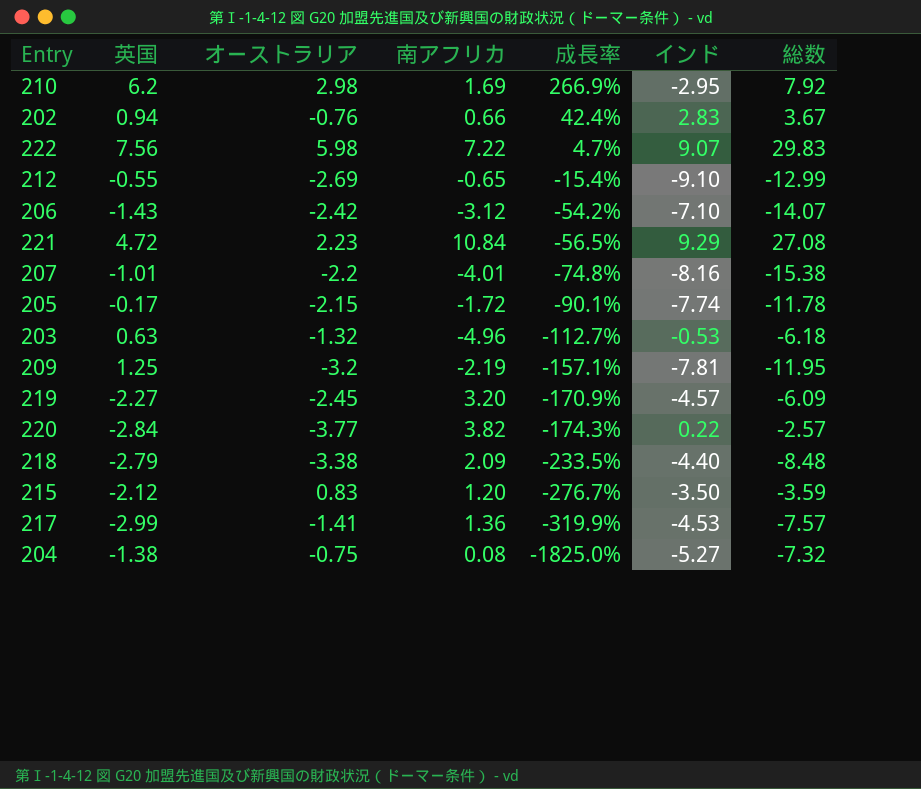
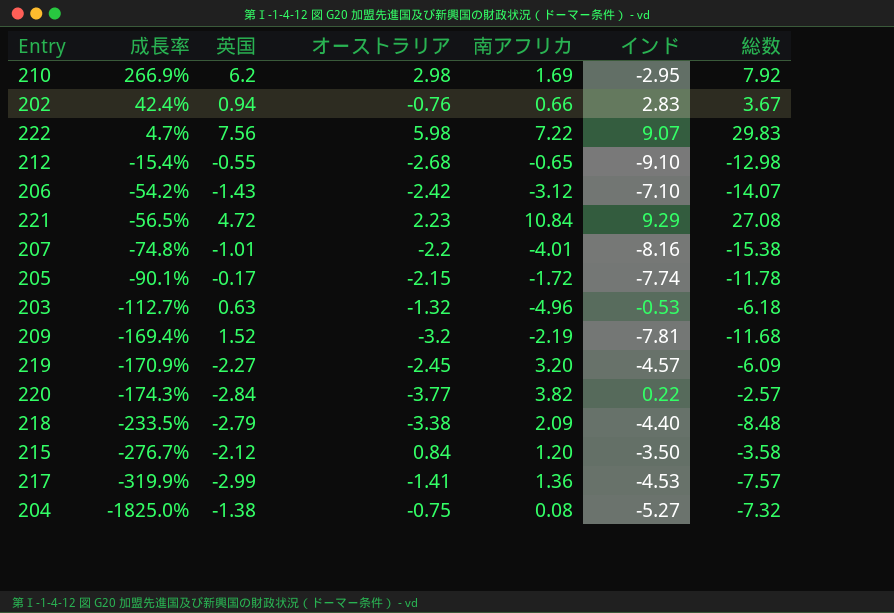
column 成長率 | position: 5 -> 2
212 | オーストラリア: -2.69 -> -2.68
212 | 総数: -12.99 -> -12.98
209 | 成長率: -157.1% -> -169.4%
209 | 英国: 1.25 -> 1.52
209 | 総数: -11.95 -> -11.68
215 | オーストラリア: 0.83 -> 0.84
215 | 総数: -3.59 -> -3.58

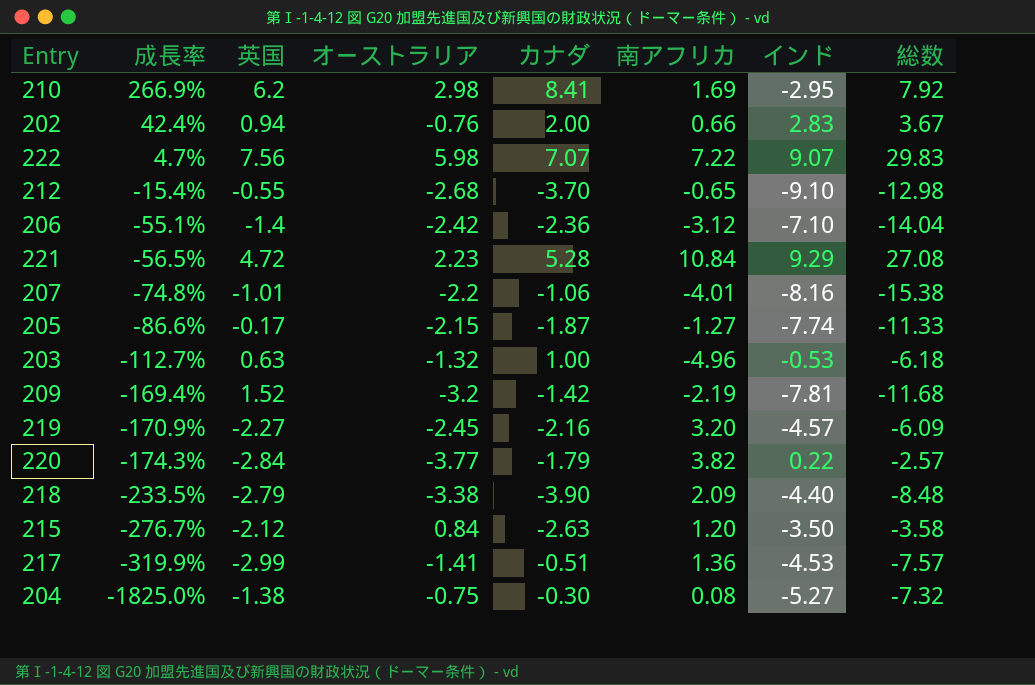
column カナダ | position: none -> 5
206 | 成長率: -54.2% -> -55.1%
206 | 英国: -1.43 -> -1.4
206 | 総数: -14.07 -> -14.04
205 | 成長率: -90.1% -> -86.6%
205 | 南アフリカ: -1.72 -> -1.27
205 | 総数: -11.78 -> -11.33

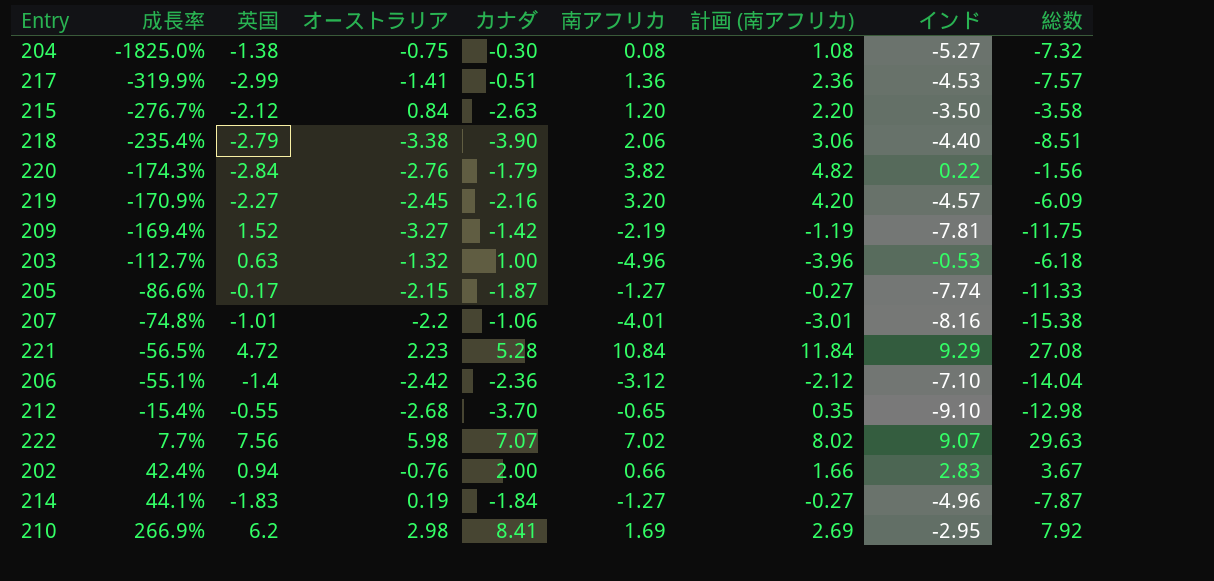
row order: 成長率 descending -> 成長率 ascending
column 計画 (南アフリカ) | formula: none -> [南アフリカ] + 1
218 | 成長率: -233.5% -> -235.4%
218 | 南アフリカ: 2.09 -> 2.06
218 | 総数: -8.48 -> -8.51
220 | オーストラリア: -3.77 -> -2.76
220 | 総数: -2.57 -> -1.56
209 | オーストラリア: -3.2 -> -3.27
209 | 総数: -11.68 -> -11.75
222 | 成長率: 4.7% -> 7.7%
222 | 南アフリカ: 7.22 -> 7.02
222 | 総数: 29.83 -> 29.63
row 214: none -> 44.1% | -1.83 | 0.19 | -1.84 | -1.27 | -0.27 | -4.96 | -7.87

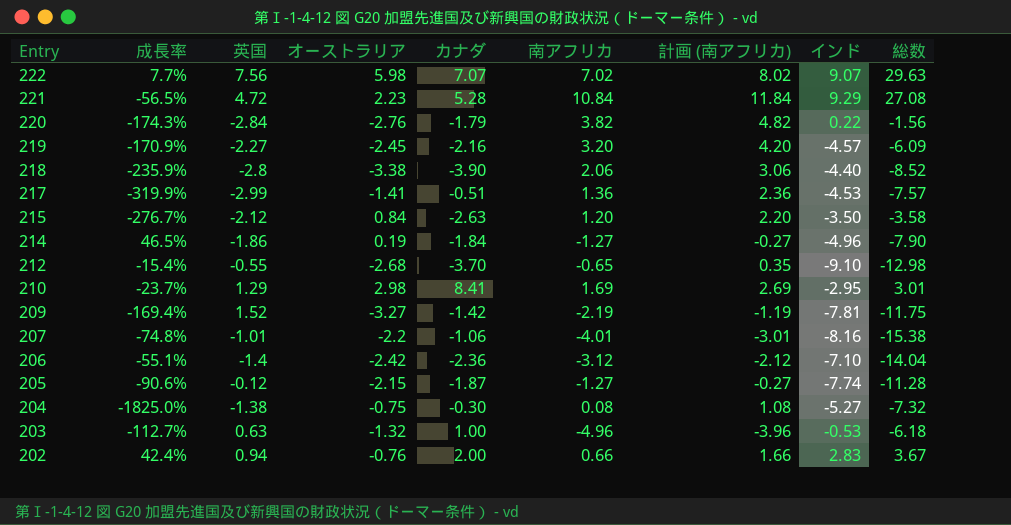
row order: 成長率 ascending -> Entry descending
218 | 成長率: -235.4% -> -235.9%
218 | 英国: -2.79 -> -2.8
218 | 総数: -8.51 -> -8.52
214 | 成長率: 44.1% -> 46.5%
214 | 英国: -1.83 -> -1.86
214 | 総数: -7.87 -> -7.90
210 | 成長率: 266.9% -> -23.7%
210 | 英国: 6.2 -> 1.29
210 | 総数: 7.92 -> 3.01
205 | 成長率: -86.6% -> -90.6%
205 | 英国: -0.17 -> -0.12
205 | 総数: -11.33 -> -11.28

